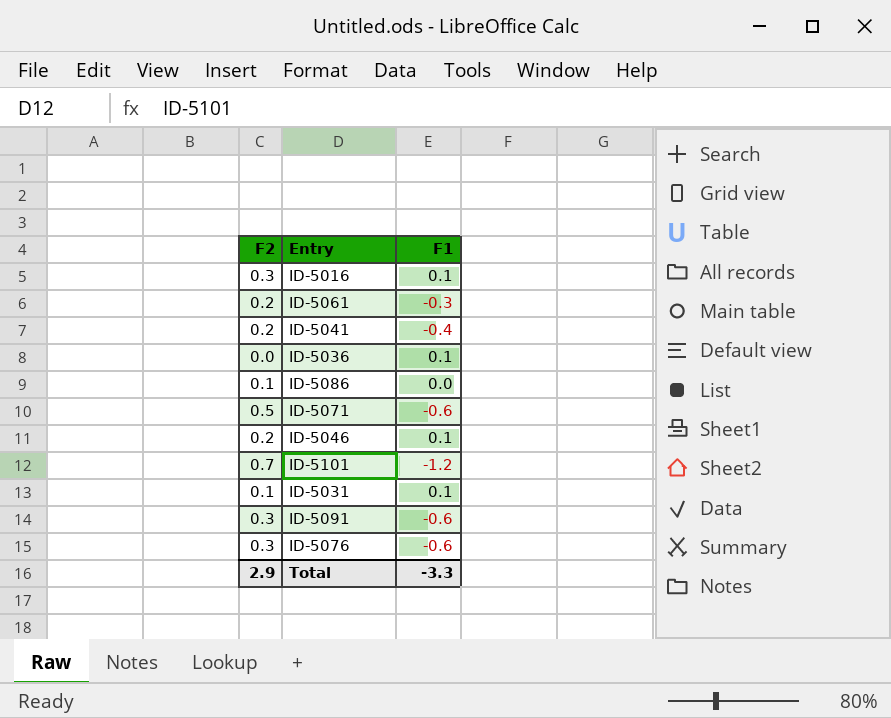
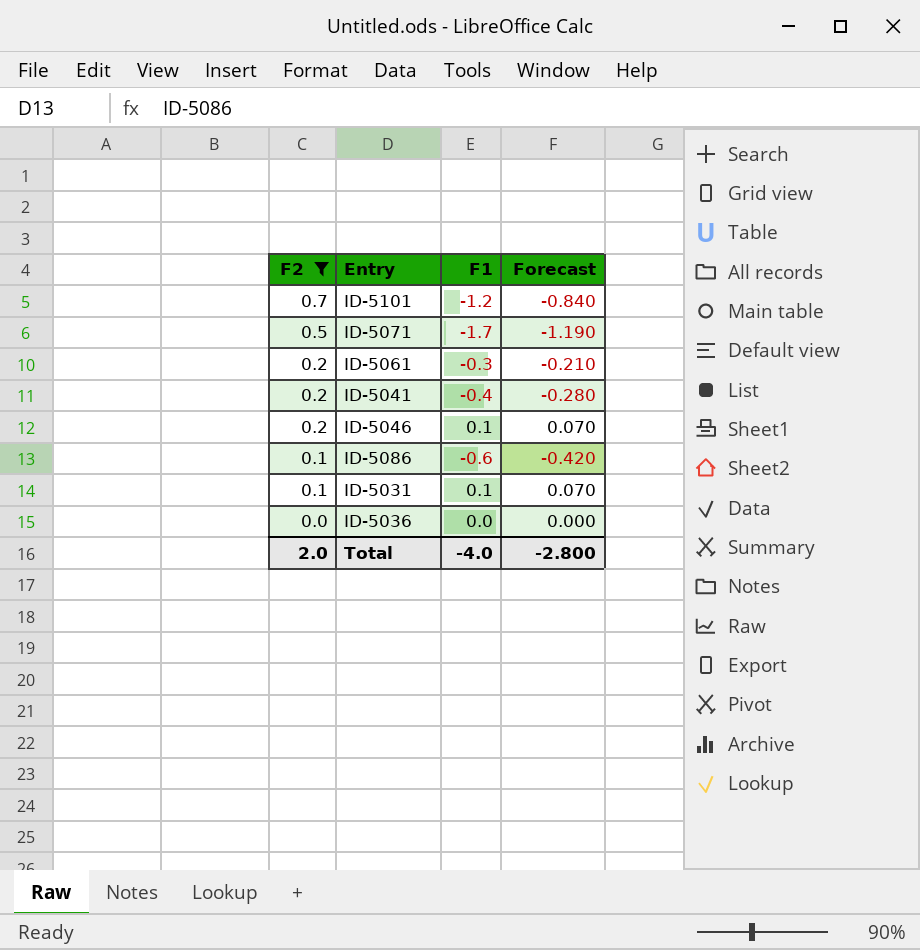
filter: none -> F2 != 0.3
row order: none -> F2 descending
column Forecast | formula: none -> [F1] * 0.7
ID-5071 | F1: -0.6 -> -1.7
ID-5086 | F1: 0.0 -> -0.6
ID-5036 | F1: 0.1 -> 0.0
Total | F2: 2.9 -> 2.0
Total | F1: -3.3 -> -4.0

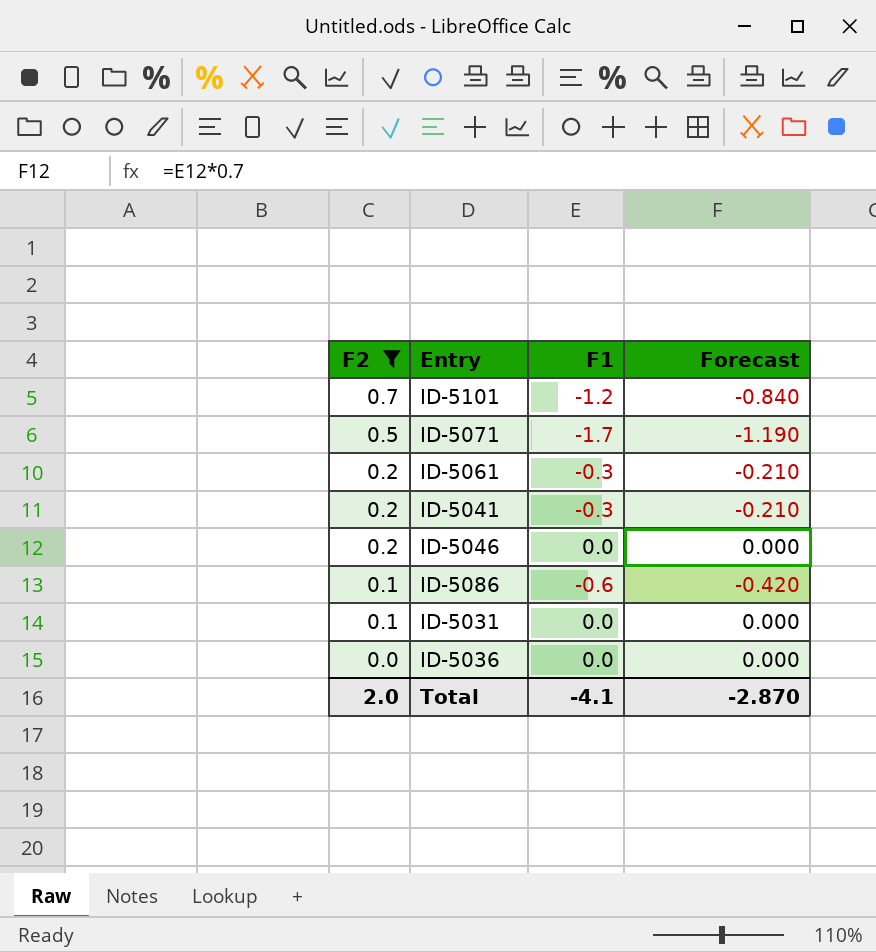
ID-5041 | F1: -0.4 -> -0.3
ID-5041 | Forecast: -0.280 -> -0.210
ID-5046 | F1: 0.1 -> 0.0
ID-5046 | Forecast: 0.070 -> 0.000
ID-5031 | F1: 0.1 -> 0.0
ID-5031 | Forecast: 0.070 -> 0.000
Total | F1: -4.0 -> -4.1
Total | Forecast: -2.800 -> -2.870

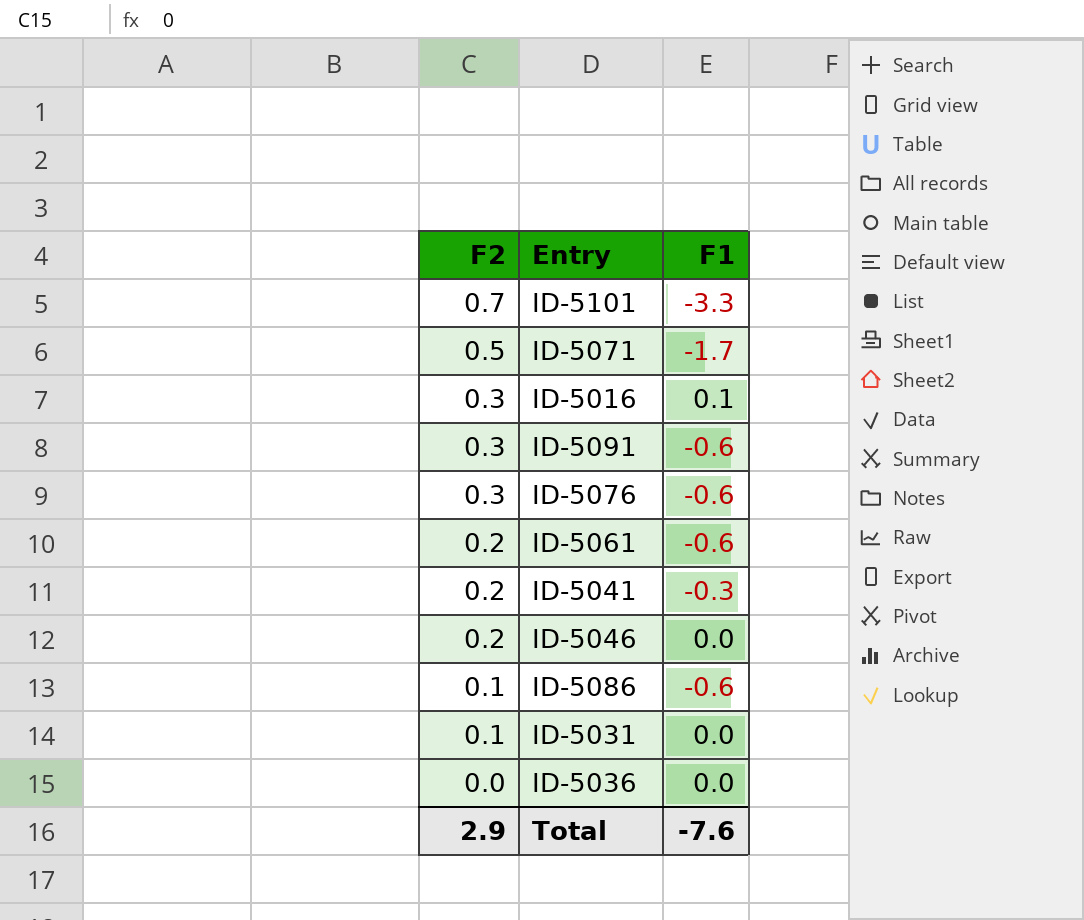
filter: F2 != 0.3 -> none
column Forecast | formula: [F1] * 0.7 -> none
ID-5101 | F1: -1.2 -> -3.3
ID-5061 | F1: -0.3 -> -0.6
Total | F2: 2.0 -> 2.9
Total | F1: -4.1 -> -7.6

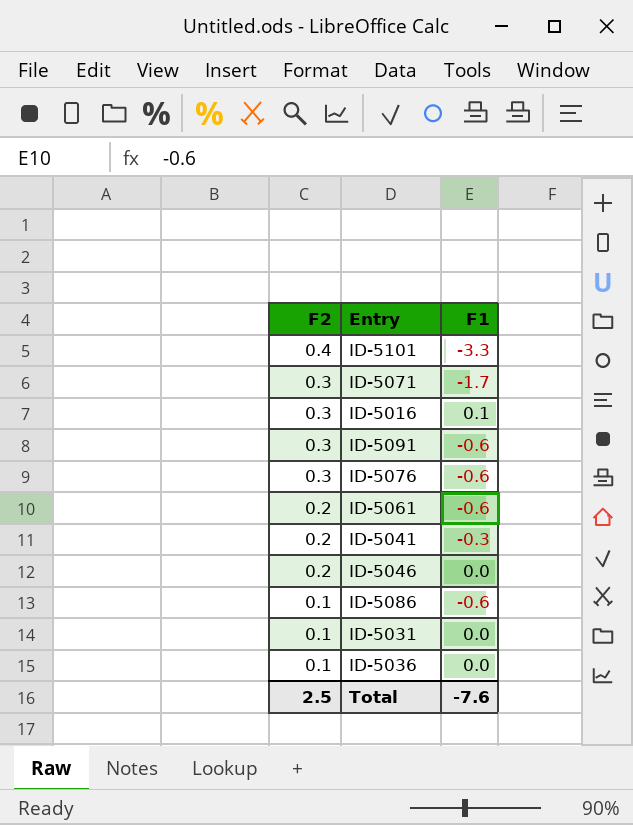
ID-5101 | F2: 0.7 -> 0.4
ID-5071 | F2: 0.5 -> 0.3
ID-5036 | F2: 0.0 -> 0.1
Total | F2: 2.9 -> 2.5

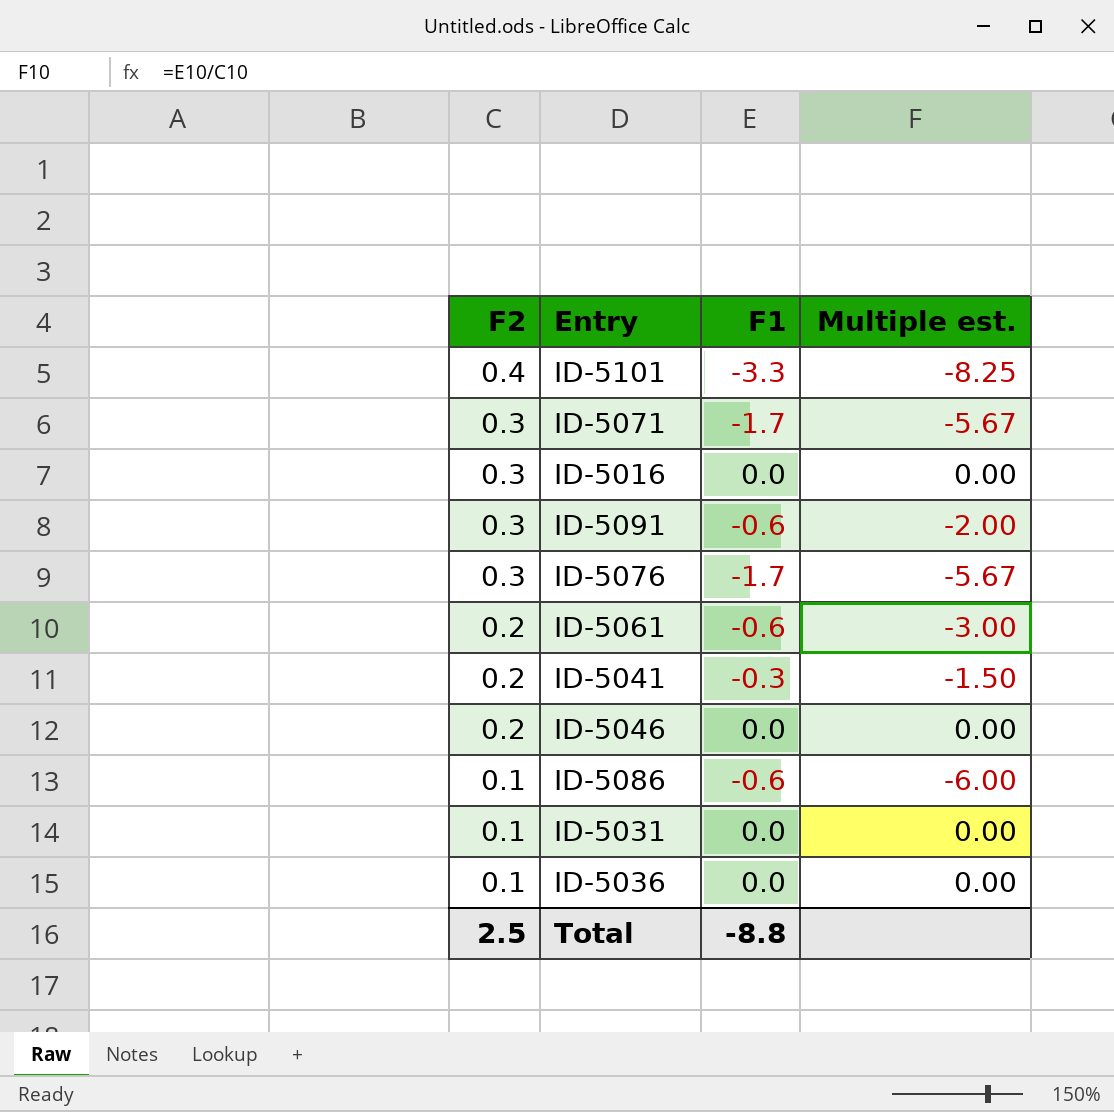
column Multiple est. | formula: none -> [F1] / [F2]
ID-5016 | F1: 0.1 -> 0.0
ID-5076 | F1: -0.6 -> -1.7
Total | F1: -7.6 -> -8.8

